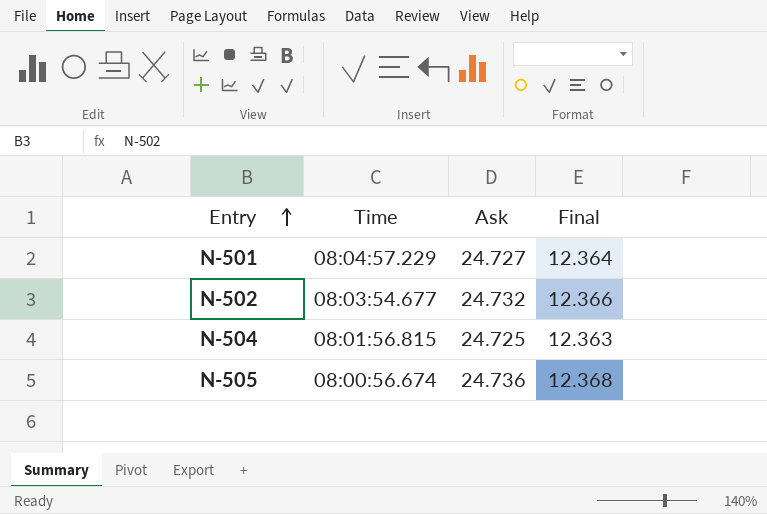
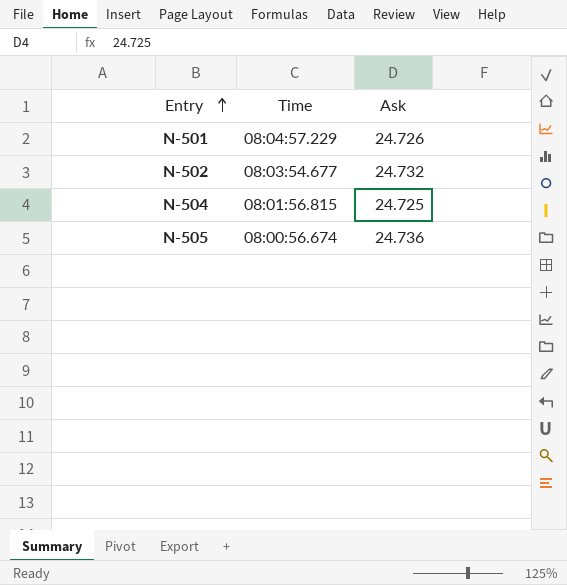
column Final | formula: [Ask] * 0.5 -> none
N-501 | Ask: 24.727 -> 24.726

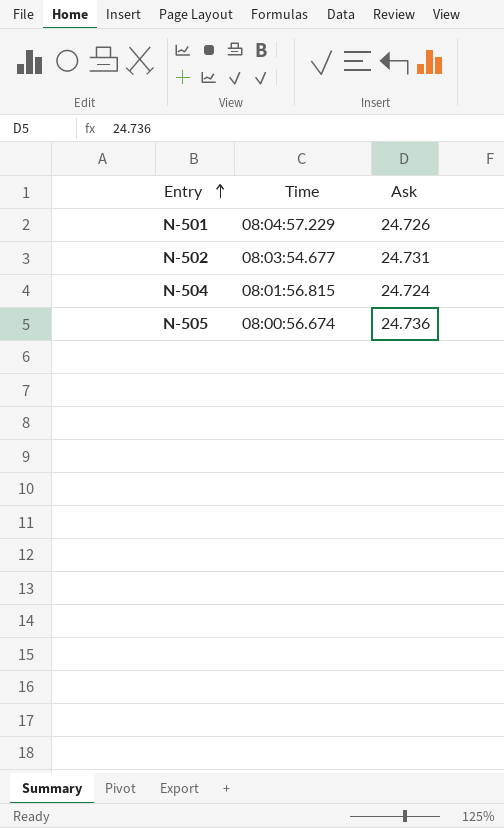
N-502 | Ask: 24.732 -> 24.731
N-504 | Ask: 24.725 -> 24.724

